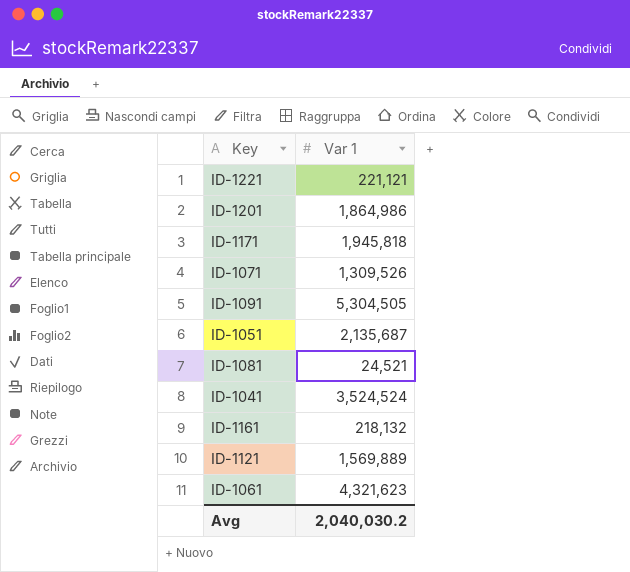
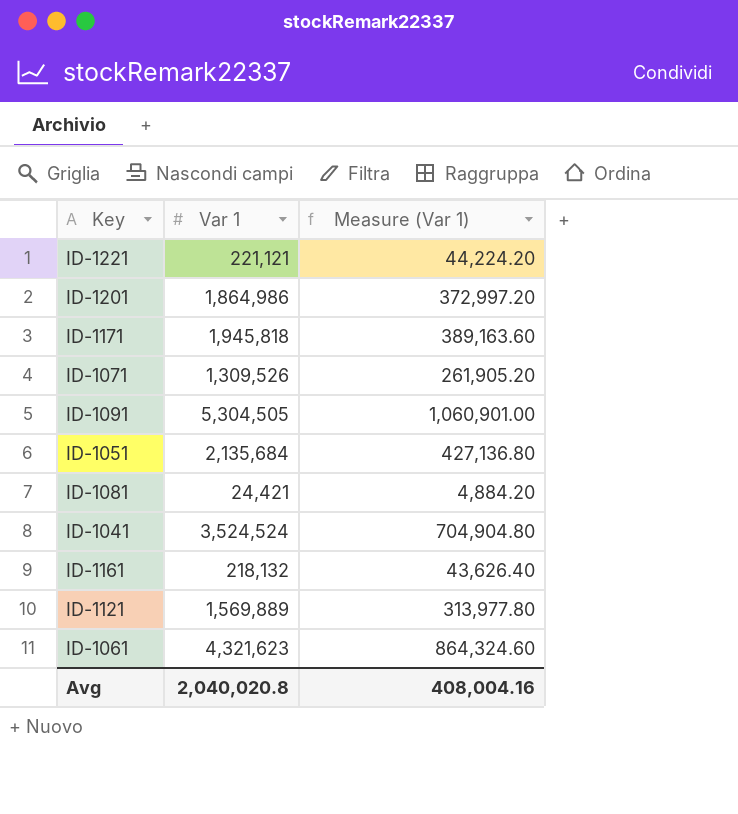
column Measure (Var 1) | formula: none -> [Var 1] * 0.2
ID-1051 | Var 1: 2,135,687 -> 2,135,684
ID-1081 | Var 1: 24,521 -> 24,421
Avg | Var 1: 2,040,030.2 -> 2,040,020.8

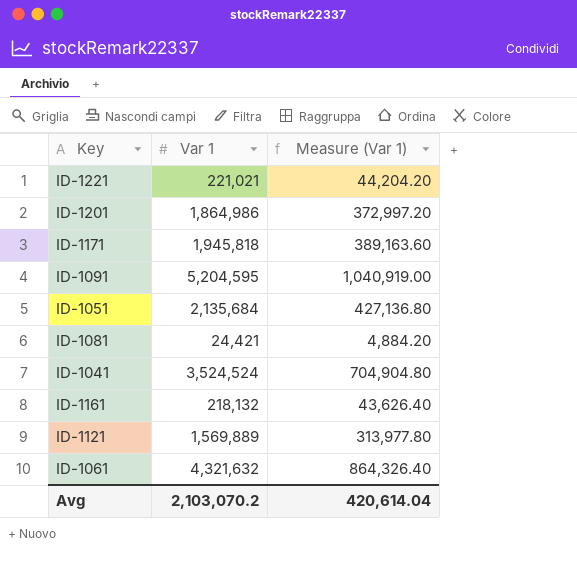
row ID-1071: 1,309,526 | 261,905.20 -> none
ID-1221 | Var 1: 221,121 -> 221,021
ID-1221 | Measure (Var 1): 44,224.20 -> 44,204.20
ID-1091 | Var 1: 5,304,505 -> 5,204,595
ID-1091 | Measure (Var 1): 1,060,901.00 -> 1,040,919.00
ID-1061 | Var 1: 4,321,623 -> 4,321,632
ID-1061 | Measure (Var 1): 864,324.60 -> 864,326.40
Avg | Var 1: 2,040,020.8 -> 2,103,070.2
Avg | Measure (Var 1): 408,004.16 -> 420,614.04

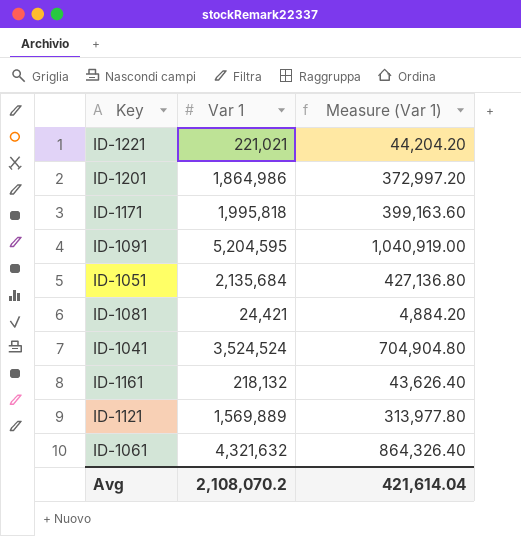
ID-1171 | Var 1: 1,945,818 -> 1,995,818
ID-1171 | Measure (Var 1): 389,163.60 -> 399,163.60
Avg | Var 1: 2,103,070.2 -> 2,108,070.2
Avg | Measure (Var 1): 420,614.04 -> 421,614.04

